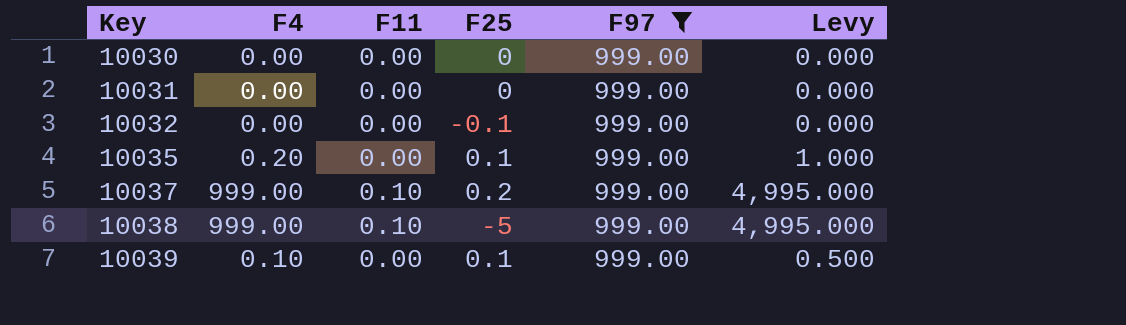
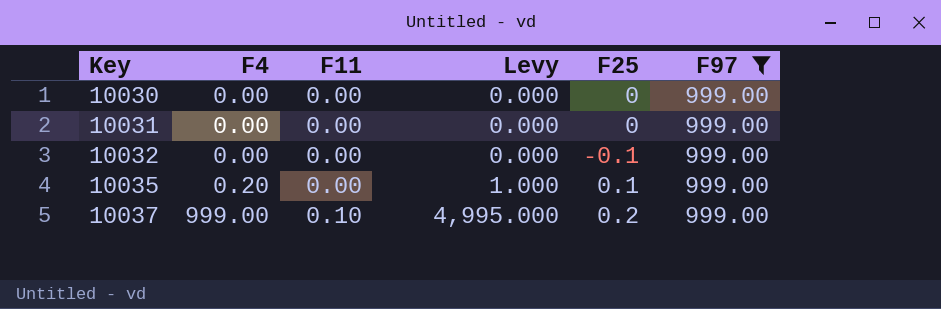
column Levy | position: 6 -> 4
row 10038: 999.00 | 0.10 | -5 | 999.00 | 4,995.000 -> none
row 10039: 0.10 | 0.00 | 0.1 | 999.00 | 0.500 -> none

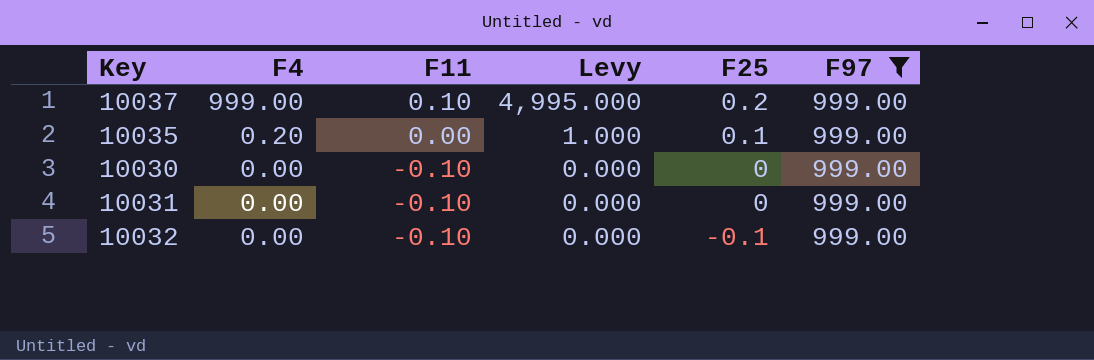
row order: Key ascending -> F4 descending
10030 | F11: 0.00 -> -0.10
10031 | F11: 0.00 -> -0.10
10032 | F11: 0.00 -> -0.10

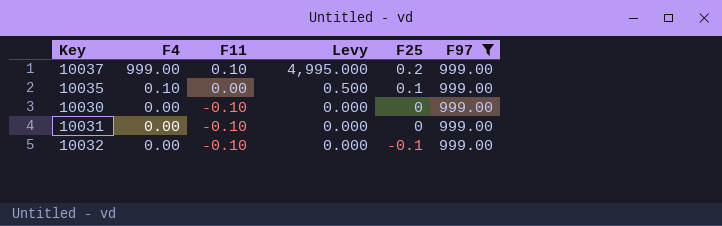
10035 | F4: 0.20 -> 0.10
10035 | Levy: 1.000 -> 0.500

